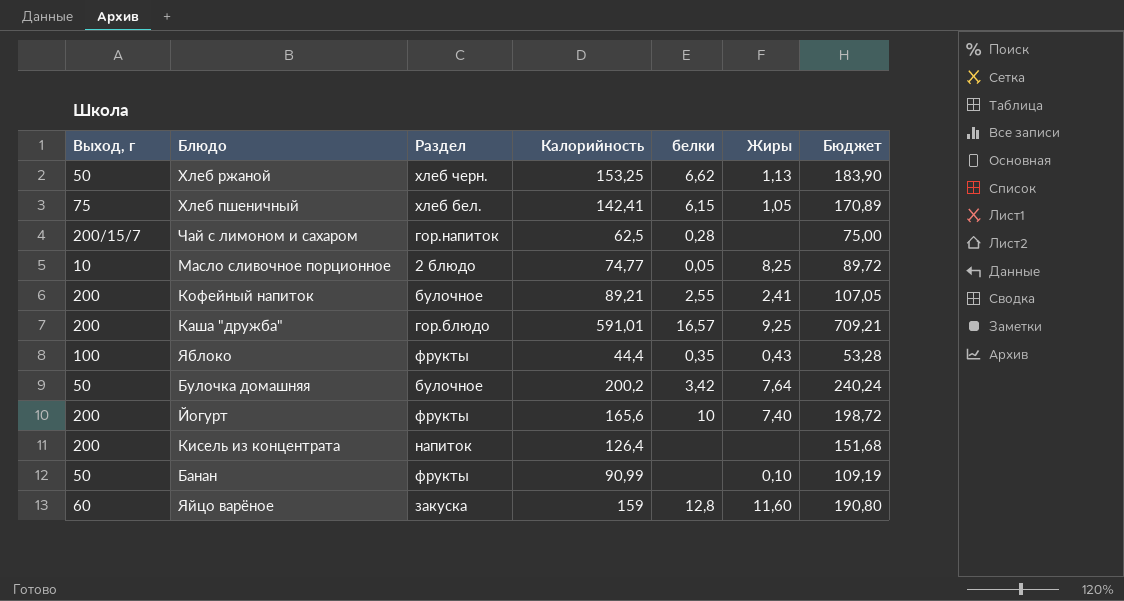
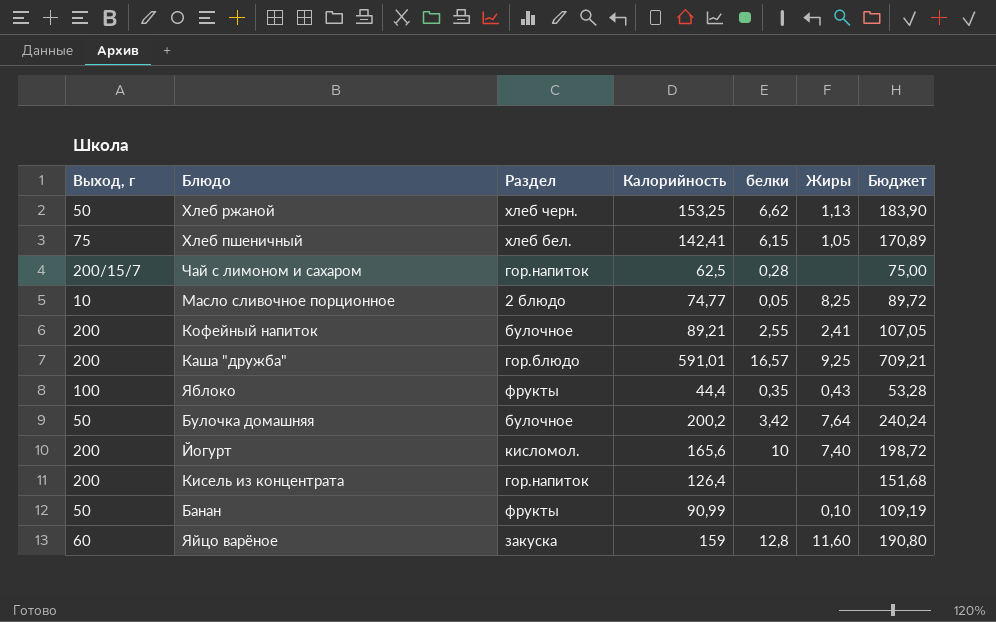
Йогурт | Раздел: фрукты -> кисломол.
Кисель из концентрата | Раздел: напиток -> гор.напиток

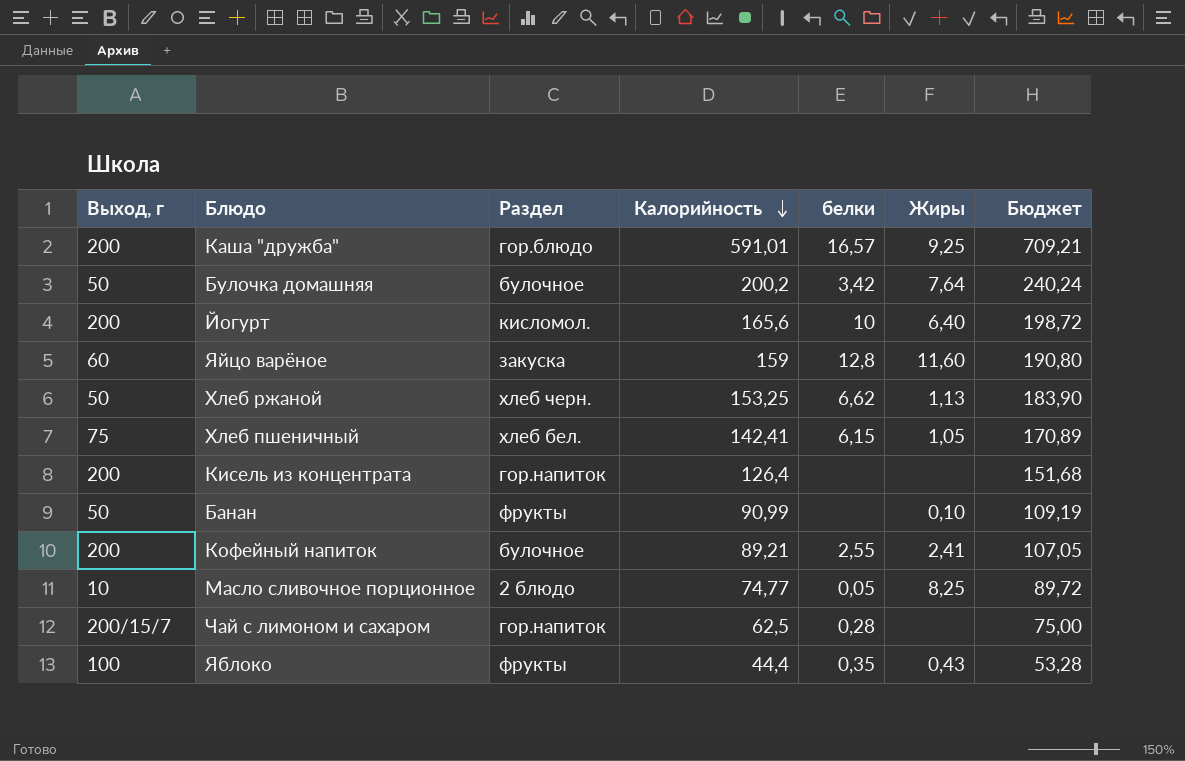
row order: none -> Калорийность descending
Йогурт | Жиры: 7,40 -> 6,40

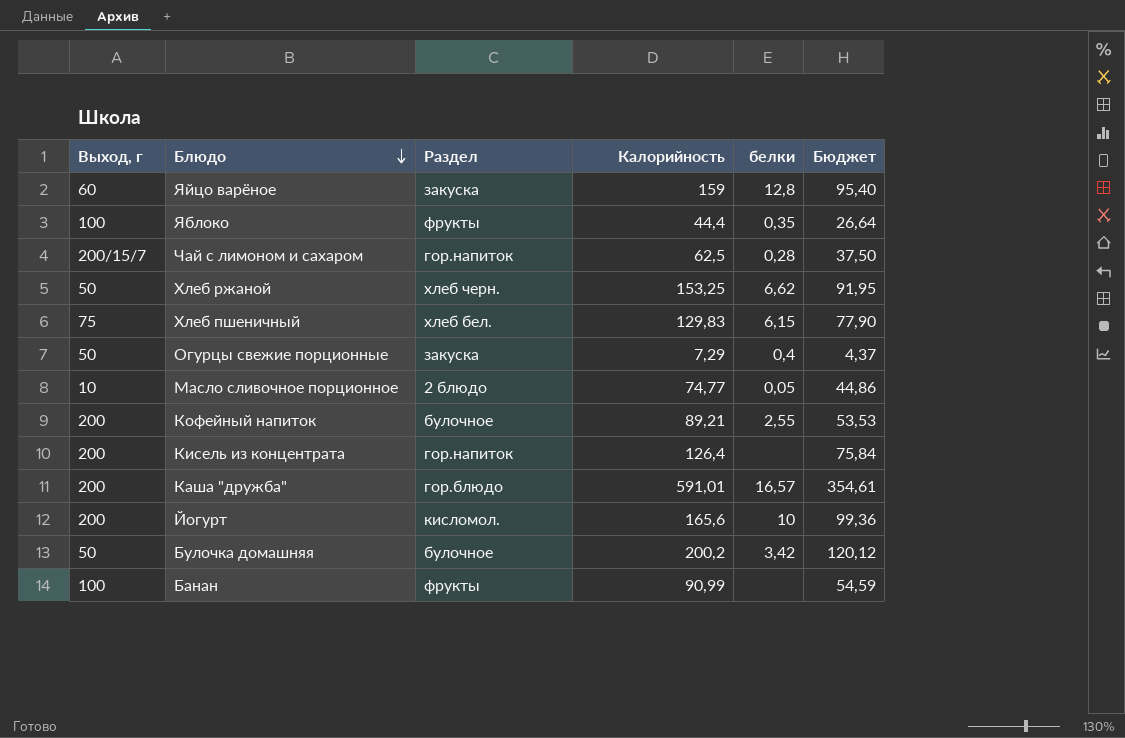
row order: Калорийность descending -> Блюдо descending
column Жиры | position: 6 -> none
column Бюджет | formula: [Калорийность] * 1,2 -> [Калорийность] * 0,6
Хлеб пшеничный | Калорийность: 142,41 -> 129,83
row Огурцы свежие порционные: none -> 50 | закуска | 7,29 | 0,4 | 4,37
Банан | Выход, г: 50 -> 100

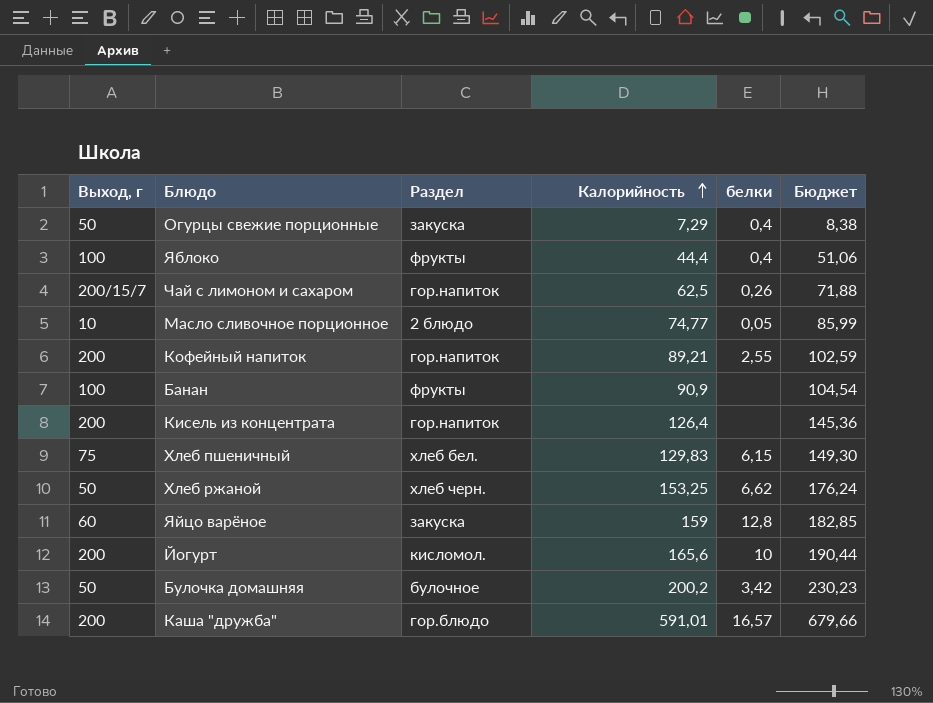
row order: Блюдо descending -> Калорийность ascending
column Бюджет | formula: [Калорийность] * 0,6 -> [Калорийность] * 1,15
Яблоко | белки: 0,35 -> 0,4
Чай с лимоном и сахаром | белки: 0,28 -> 0,26
Кофейный напиток | Раздел: булочное -> гор.напиток
Банан | Калорийность: 90,99 -> 90,9

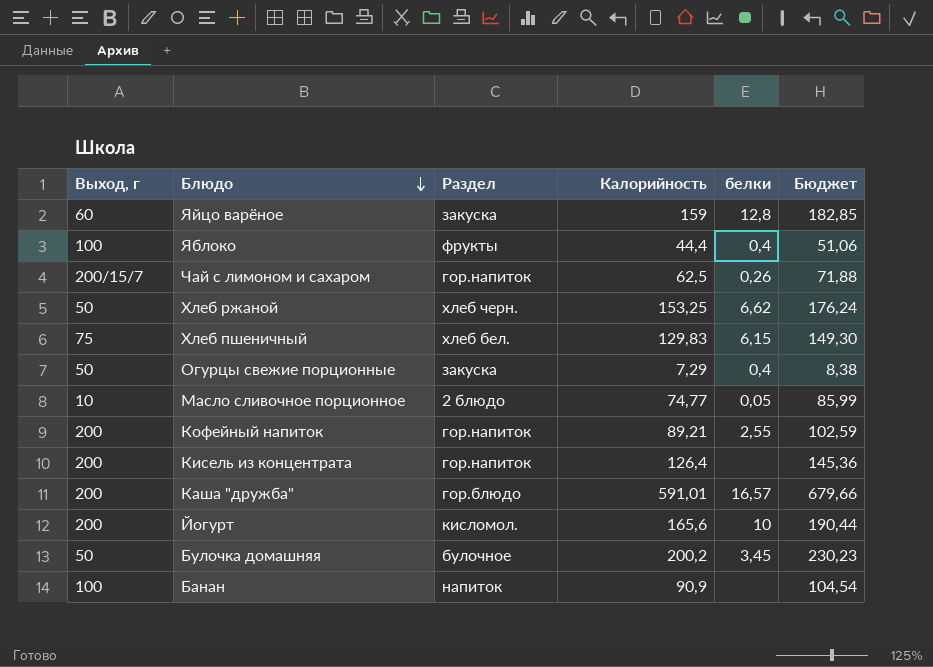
row order: Калорийность ascending -> Блюдо descending
Булочка домашняя | белки: 3,42 -> 3,45
Банан | Раздел: фрукты -> напиток

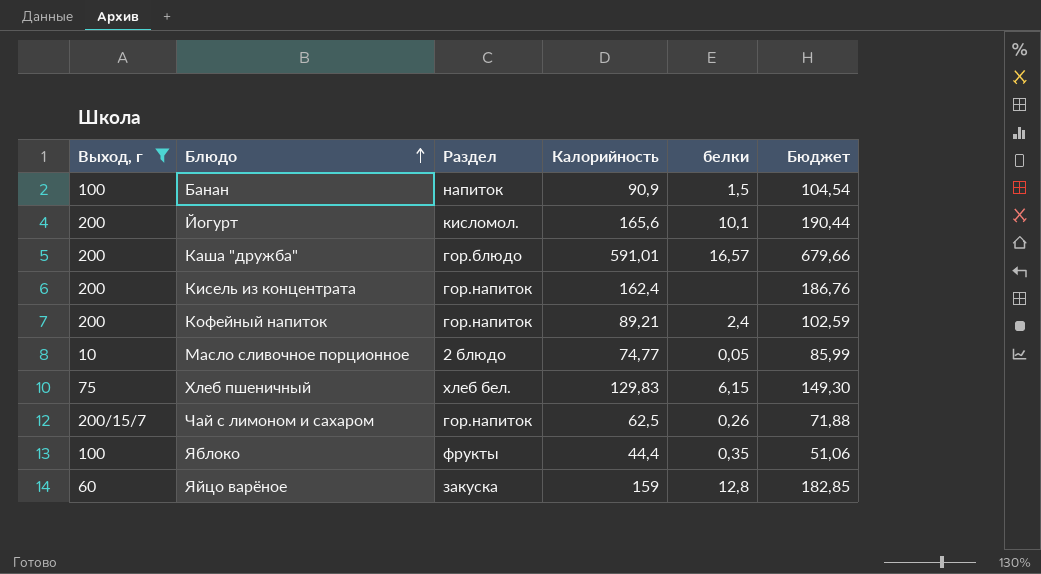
filter: none -> Выход, г != 50
row order: Блюдо descending -> Блюдо ascending
Банан | белки: none -> 1,5
Йогурт | белки: 10 -> 10,1
Кисель из концентрата | Калорийность: 126,4 -> 162,4
Кисель из концентрата | Бюджет: 145,36 -> 186,76
Кофейный напиток | белки: 2,55 -> 2,4
Яблоко | белки: 0,4 -> 0,35

